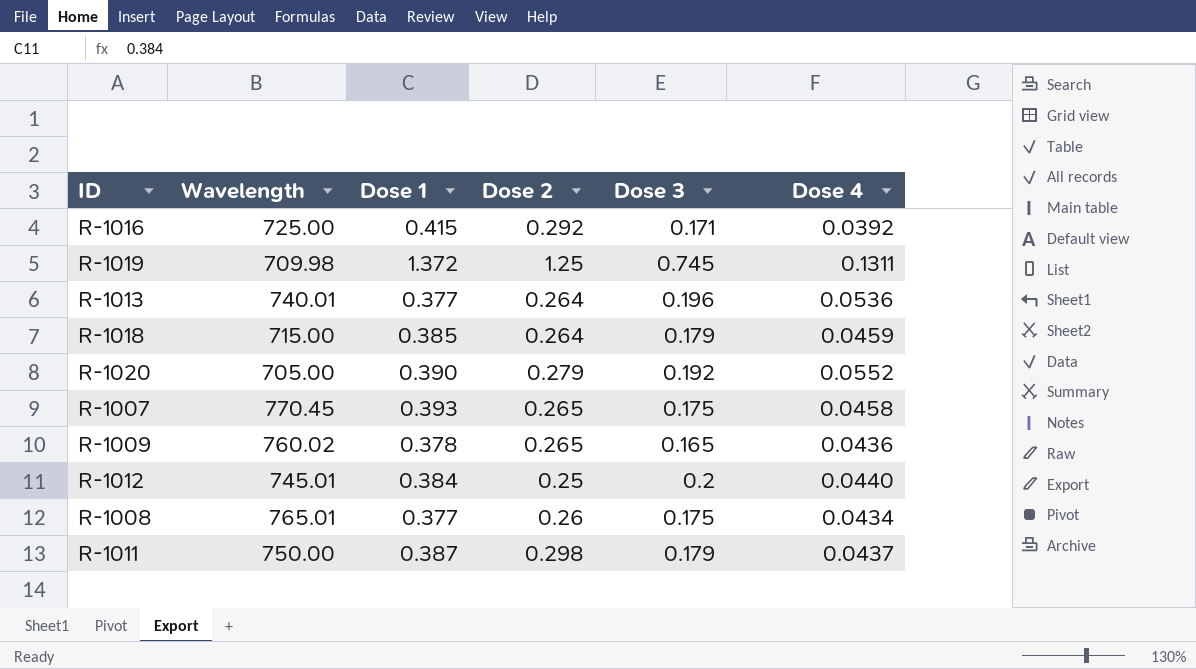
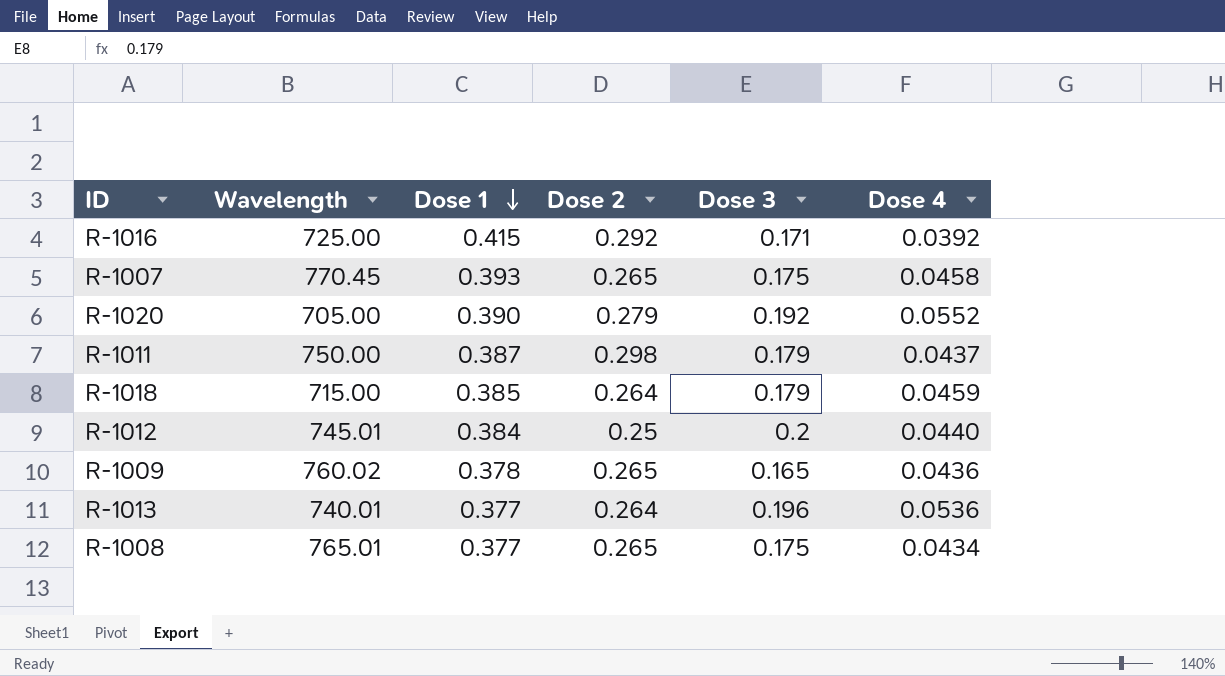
row order: none -> Dose 1 descending
row R-1019: 709.98 | 1.372 | 1.25 | 0.745 | 0.1311 -> none
R-1008 | Dose 2: 0.26 -> 0.265

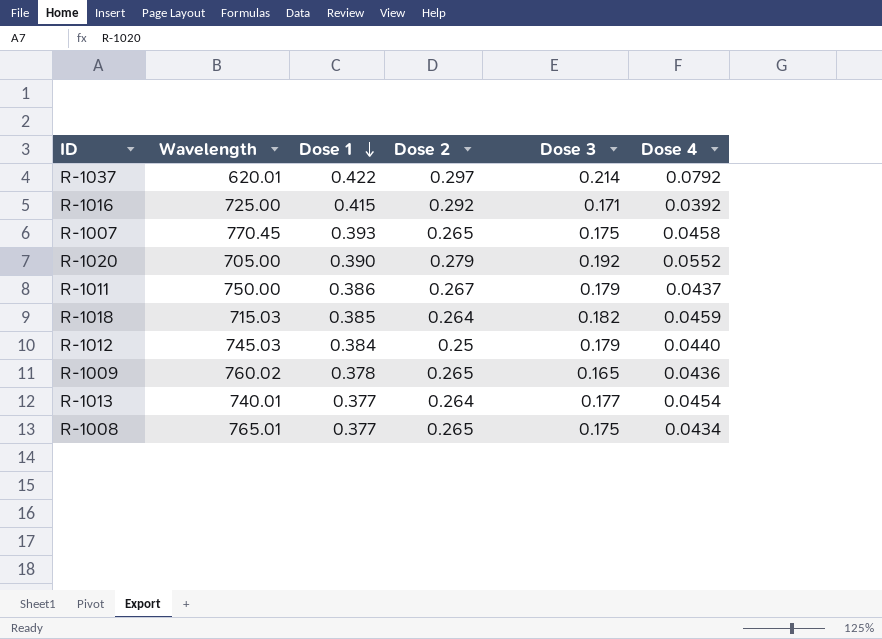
row R-1037: none -> 620.01 | 0.422 | 0.297 | 0.214 | 0.0792
R-1011 | Dose 1: 0.387 -> 0.386
R-1011 | Dose 2: 0.298 -> 0.267
R-1018 | Wavelength: 715.00 -> 715.03
R-1018 | Dose 3: 0.179 -> 0.182
R-1012 | Wavelength: 745.01 -> 745.03
R-1012 | Dose 3: 0.2 -> 0.179
R-1013 | Dose 3: 0.196 -> 0.177
R-1013 | Dose 4: 0.0536 -> 0.0454

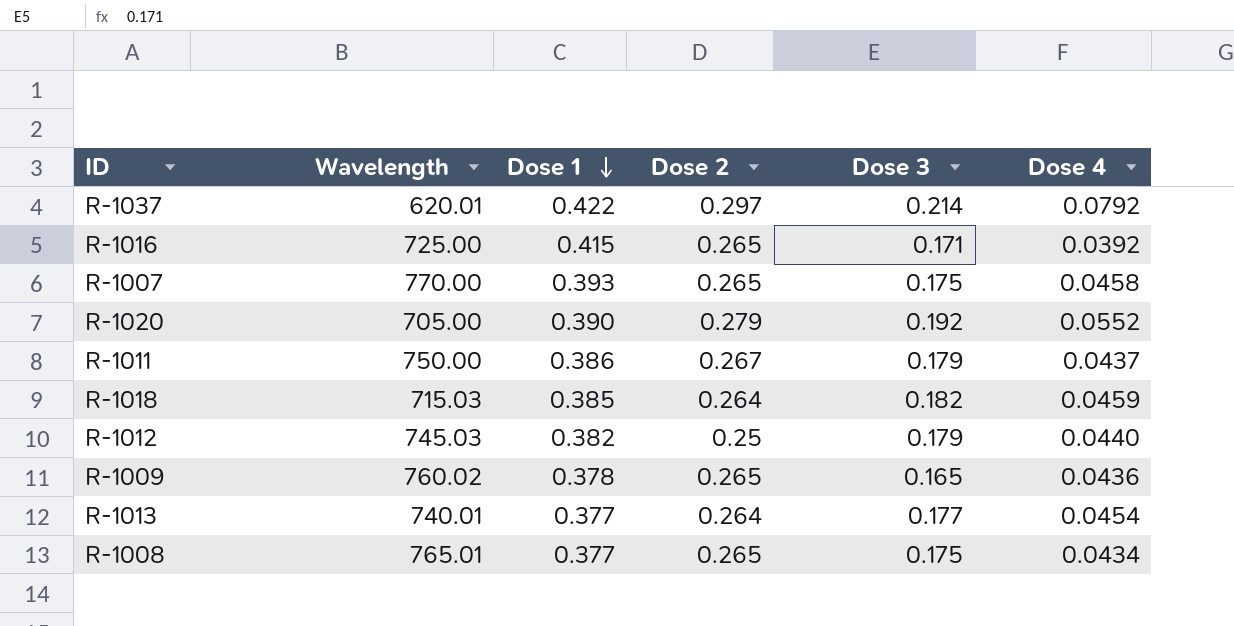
R-1016 | Dose 2: 0.292 -> 0.265
R-1007 | Wavelength: 770.45 -> 770.00
R-1012 | Dose 1: 0.384 -> 0.382

